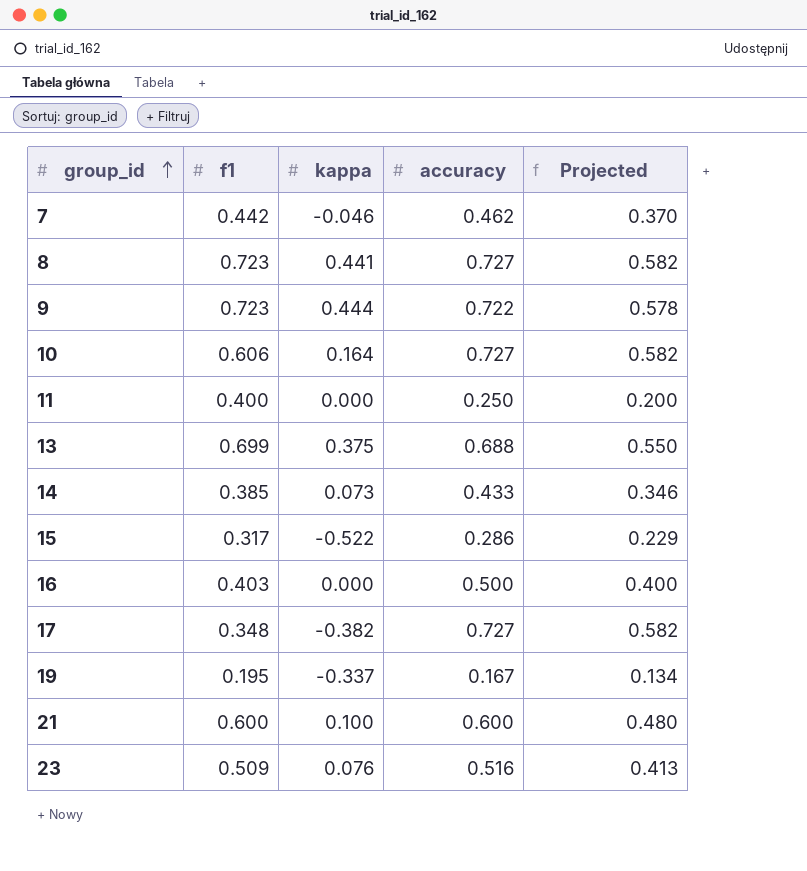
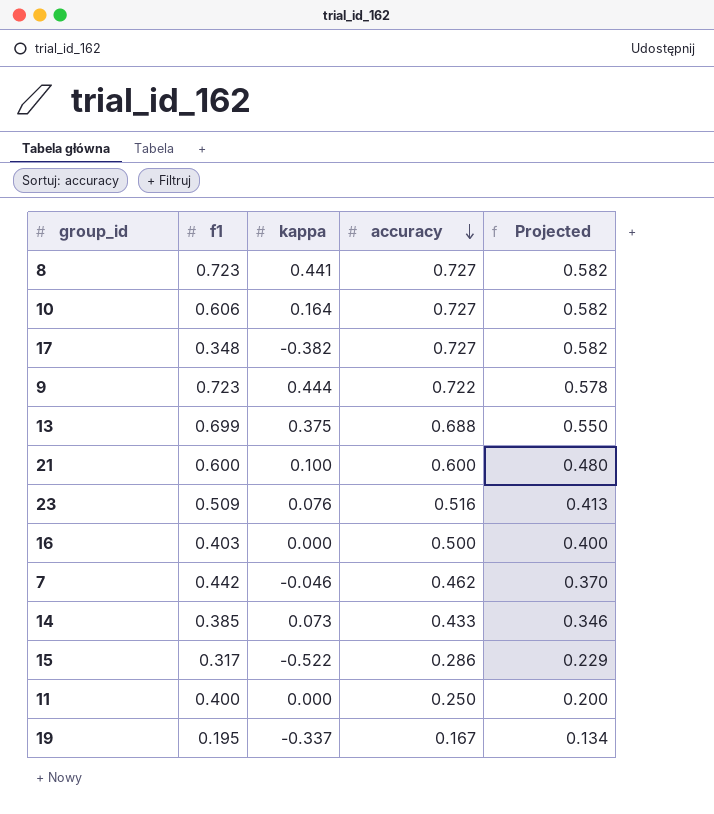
row order: group_id ascending -> accuracy descending

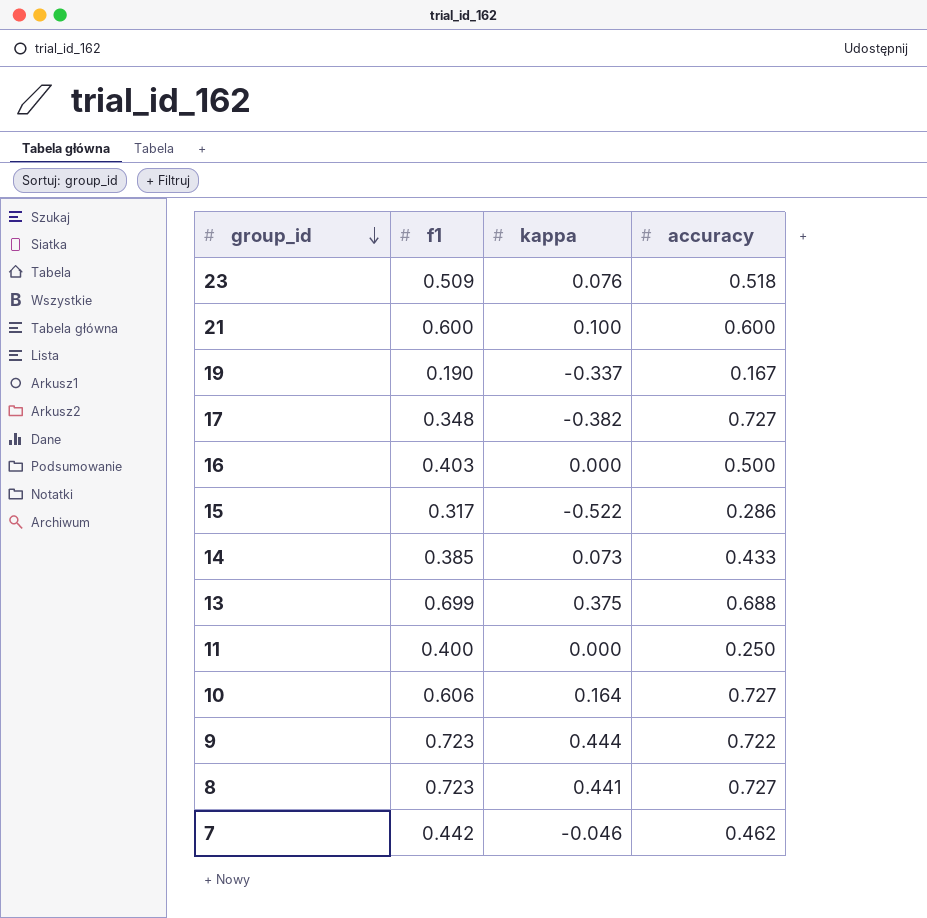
row order: accuracy descending -> group_id descending
column Projected | formula: [accuracy] * 0.8 -> none
23 | accuracy: 0.516 -> 0.518
19 | f1: 0.195 -> 0.190

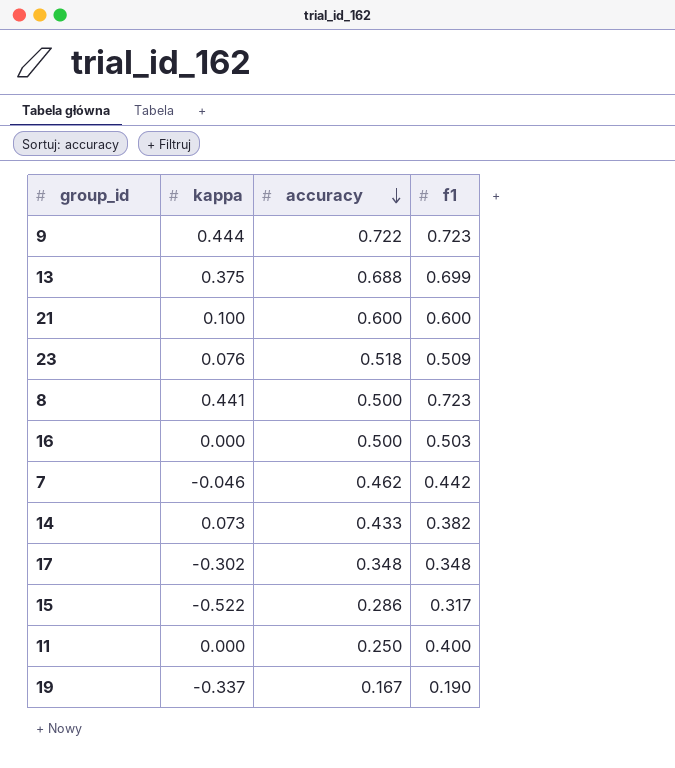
row order: group_id descending -> accuracy descending
column f1 | position: 2 -> 4
row 10: 0.606 | 0.164 | 0.727 -> none
8 | accuracy: 0.727 -> 0.500
16 | f1: 0.403 -> 0.503
14 | f1: 0.385 -> 0.382
17 | kappa: -0.382 -> -0.302
17 | accuracy: 0.727 -> 0.348

